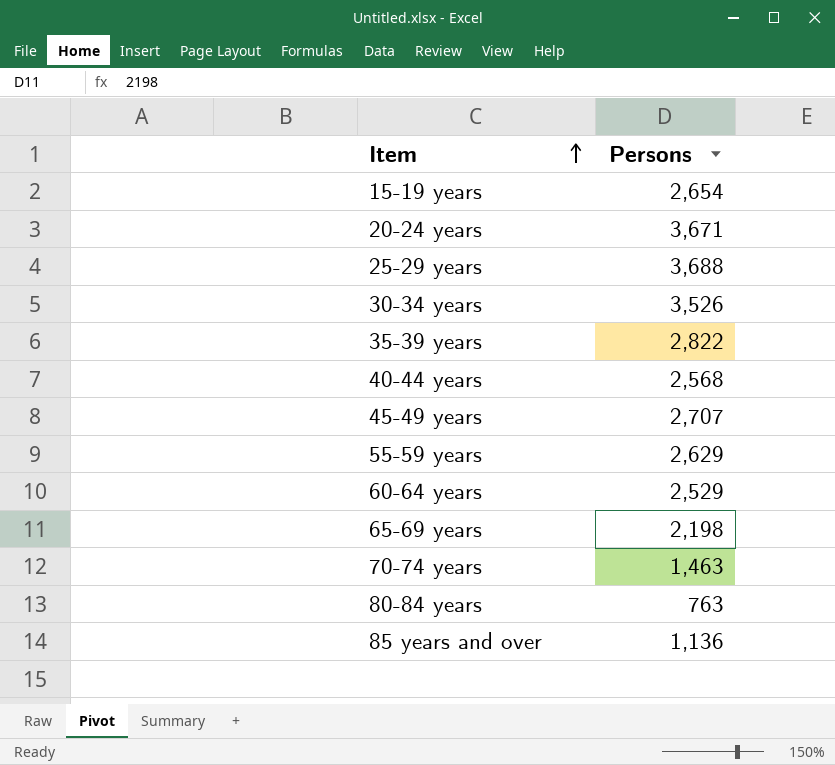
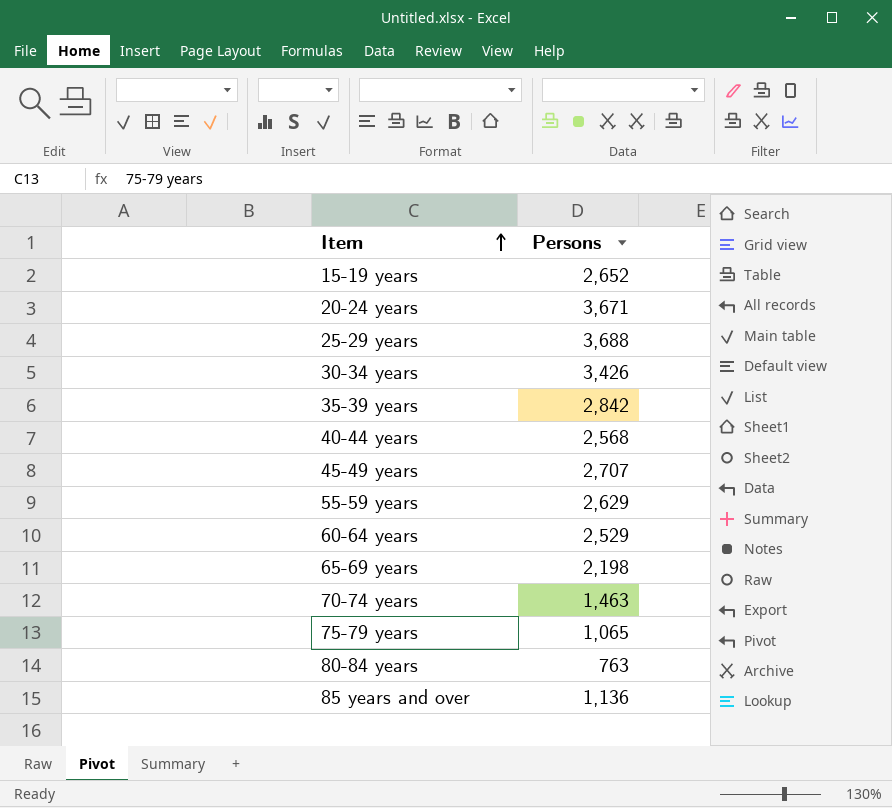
15-19 years | Persons: 2,654 -> 2,652
30-34 years | Persons: 3,526 -> 3,426
35-39 years | Persons: 2,822 -> 2,842
row 75-79 years: none -> 1,065

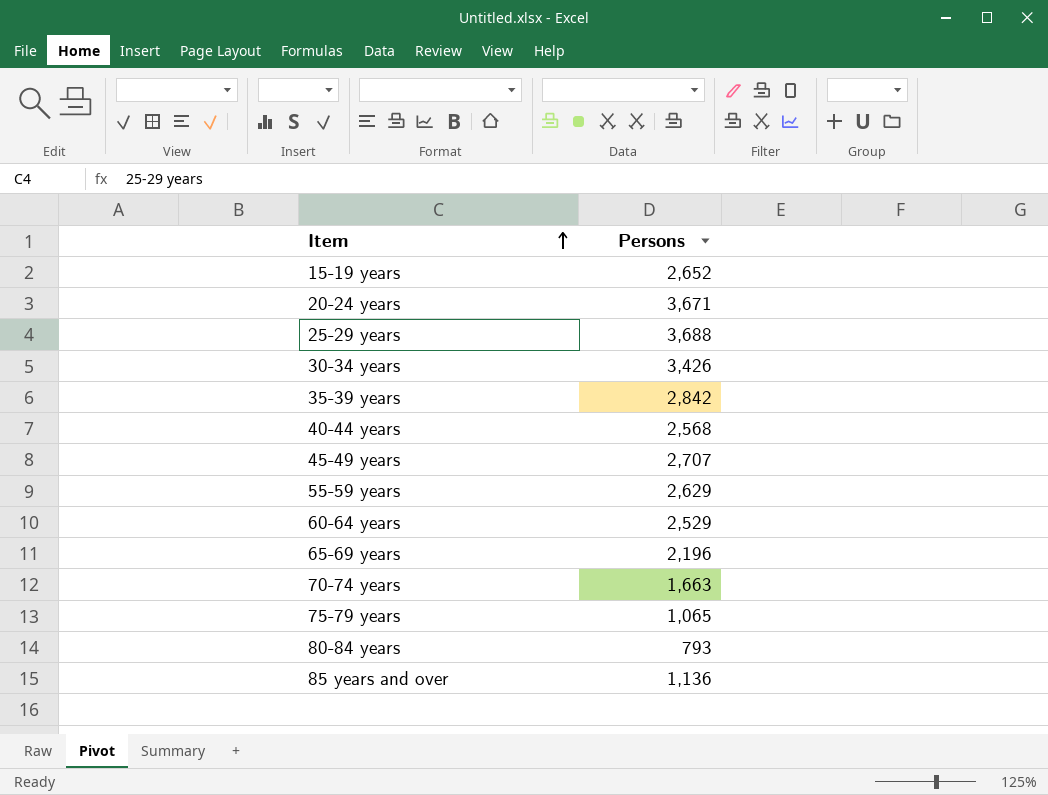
65-69 years | Persons: 2,198 -> 2,196
70-74 years | Persons: 1,463 -> 1,663
80-84 years | Persons: 763 -> 793

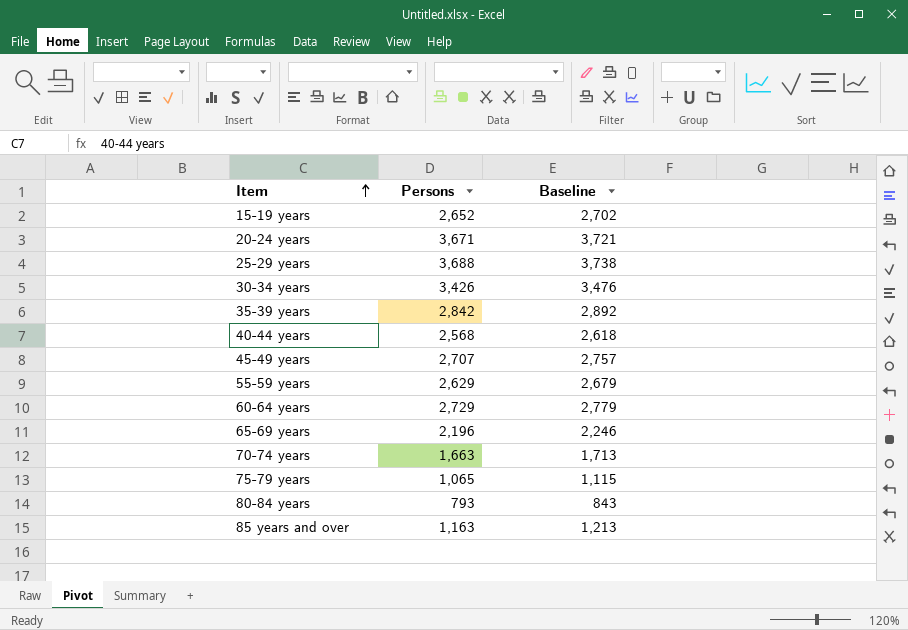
column Baseline | formula: none -> [Persons] + 50
60-64 years | Persons: 2,529 -> 2,729
85 years and over | Persons: 1,136 -> 1,163

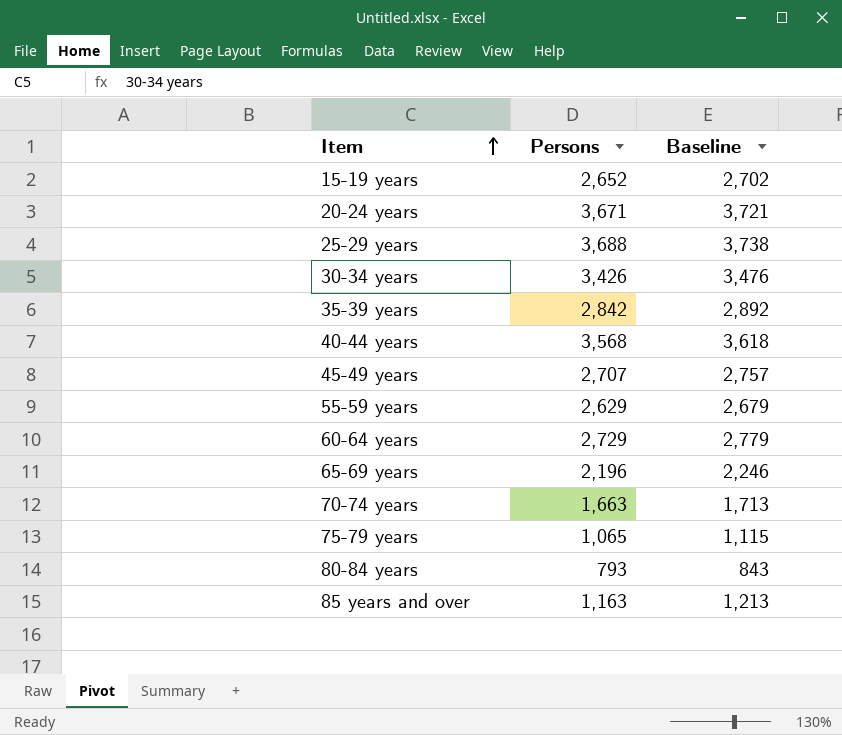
40-44 years | Persons: 2,568 -> 3,568
40-44 years | Baseline: 2,618 -> 3,618

